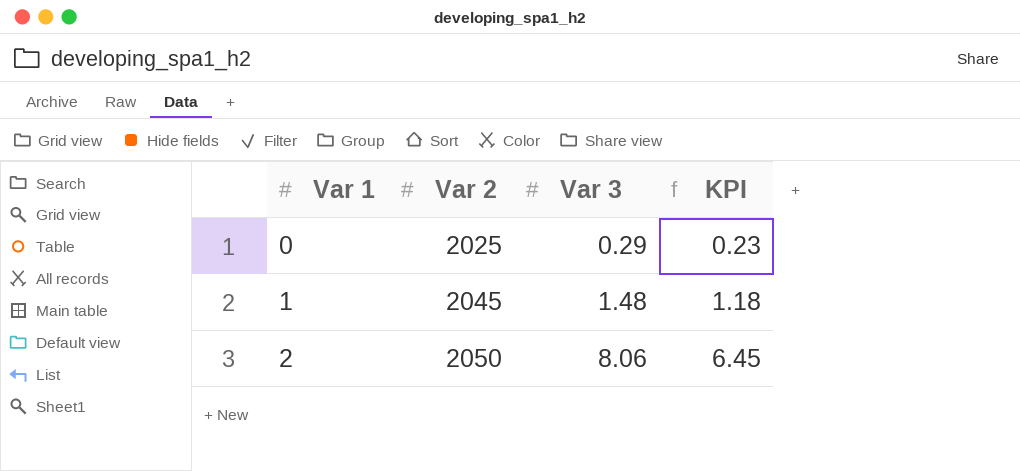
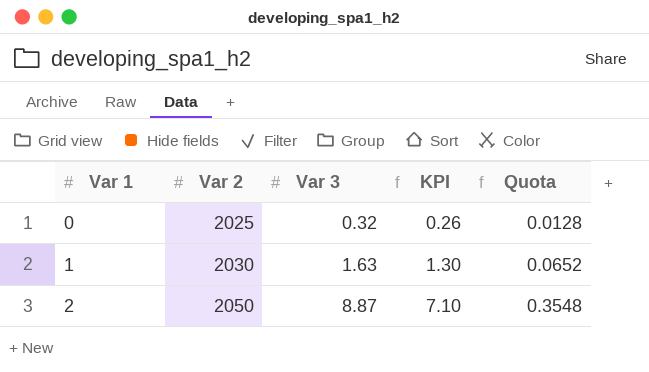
column Quota | formula: none -> [Var 3] * 0.04
0 | Var 3: 0.29 -> 0.32
0 | KPI: 0.23 -> 0.26
1 | Var 2: 2045 -> 2030
1 | Var 3: 1.48 -> 1.63
1 | KPI: 1.18 -> 1.30
2 | Var 3: 8.06 -> 8.87
2 | KPI: 6.45 -> 7.10

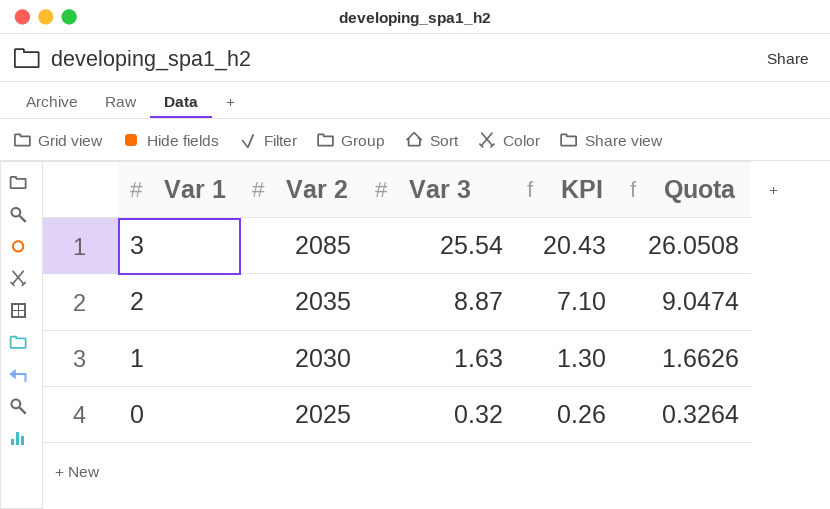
row order: Var 1 ascending -> Var 1 descending
column Quota | formula: [Var 3] * 0.04 -> [Var 3] * 1.02
row 3: none -> 2085 | 25.54 | 20.43 | 26.0508
2 | Var 2: 2050 -> 2035

